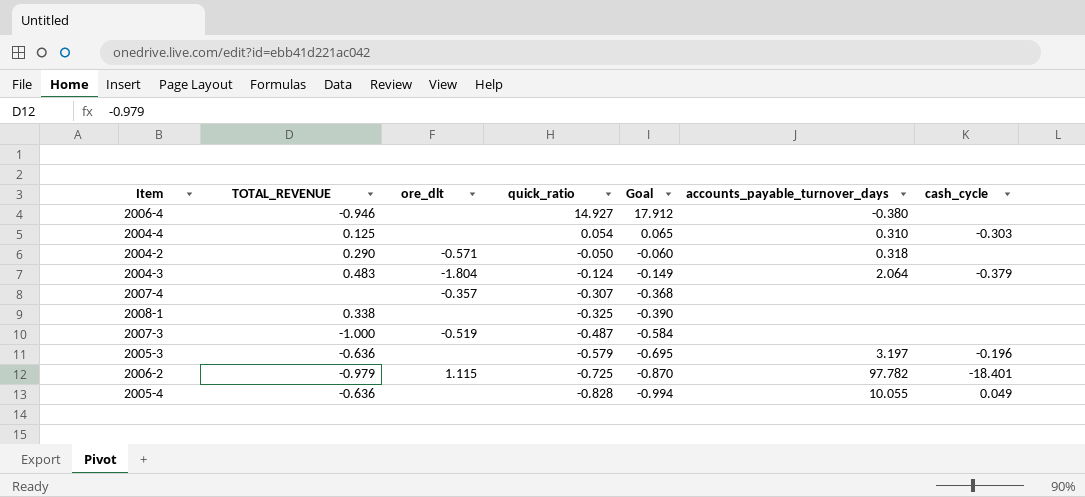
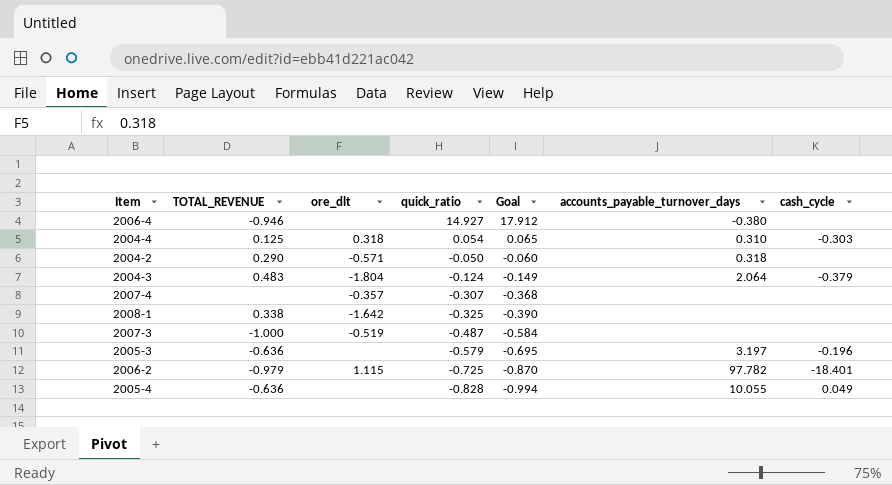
2004-4 | ore_dlt: none -> 0.318
2008-1 | ore_dlt: none -> -1.642

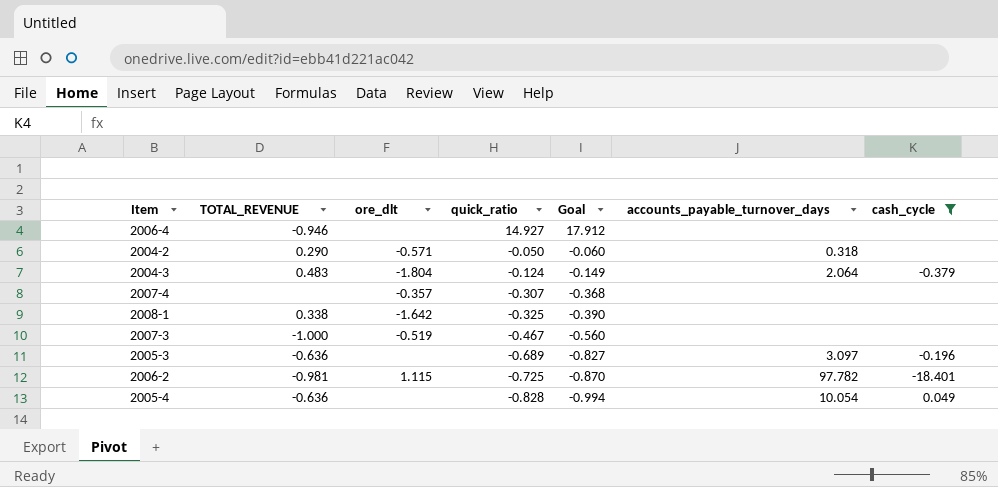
filter: none -> cash_cycle != -0.303
2006-4 | accounts_payable_turnover_days: -0.380 -> none
2007-3 | quick_ratio: -0.487 -> -0.467
2007-3 | Goal: -0.584 -> -0.560
2005-3 | quick_ratio: -0.579 -> -0.689
2005-3 | Goal: -0.695 -> -0.827
2005-3 | accounts_payable_turnover_days: 3.197 -> 3.097
2006-2 | TOTAL_REVENUE: -0.979 -> -0.981
2005-4 | accounts_payable_turnover_days: 10.055 -> 10.054

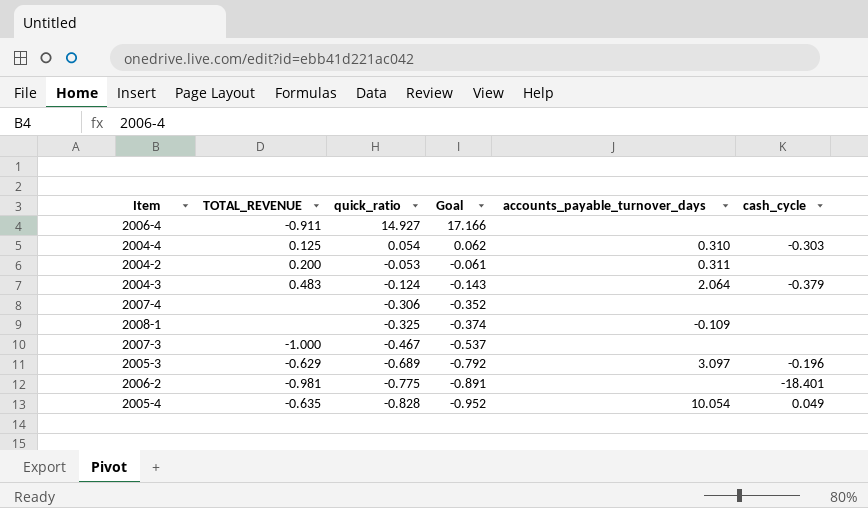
filter: cash_cycle != -0.303 -> none
column ore_dlt | position: 3 -> none
column Goal | formula: [quick_ratio] * 1.2 -> [quick_ratio] * 1.15
2006-4 | TOTAL_REVENUE: -0.946 -> -0.911
2004-2 | TOTAL_REVENUE: 0.290 -> 0.200
2004-2 | quick_ratio: -0.050 -> -0.053
2004-2 | accounts_payable_turnover_days: 0.318 -> 0.311
2007-4 | quick_ratio: -0.307 -> -0.306
2008-1 | TOTAL_REVENUE: 0.338 -> none
2008-1 | accounts_payable_turnover_days: none -> -0.109
2005-3 | TOTAL_REVENUE: -0.636 -> -0.629
2006-2 | quick_ratio: -0.725 -> -0.775
2006-2 | accounts_payable_turnover_days: 97.782 -> none
2005-4 | TOTAL_REVENUE: -0.636 -> -0.635

